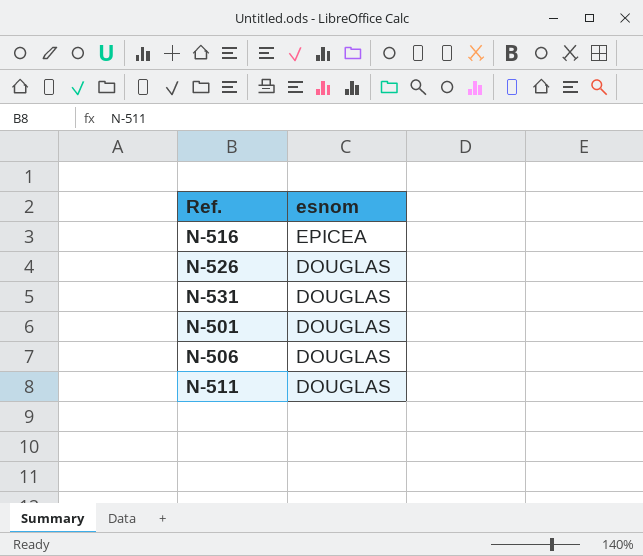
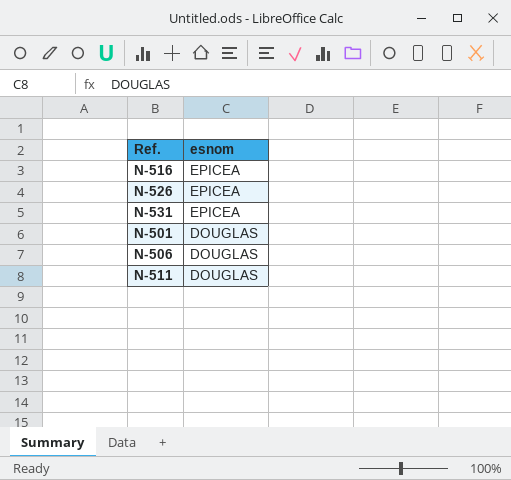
N-526 | esnom: DOUGLAS -> EPICEA
N-531 | esnom: DOUGLAS -> EPICEA

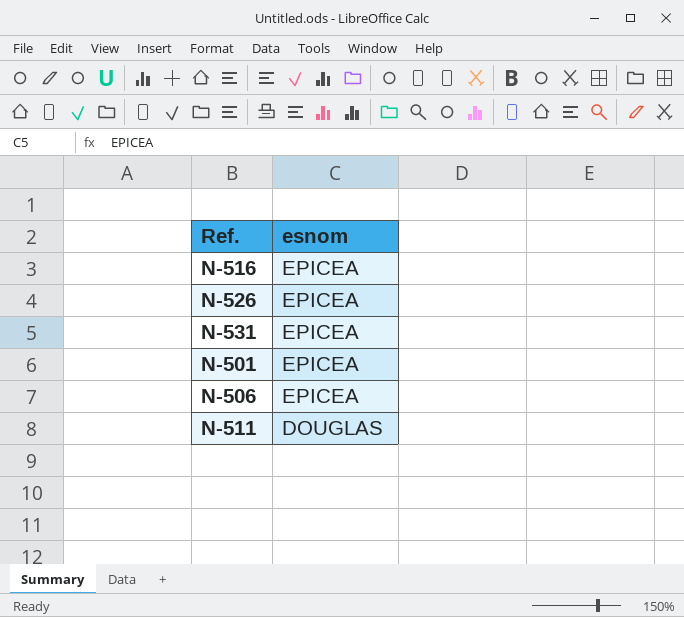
N-501 | esnom: DOUGLAS -> EPICEA
N-506 | esnom: DOUGLAS -> EPICEA

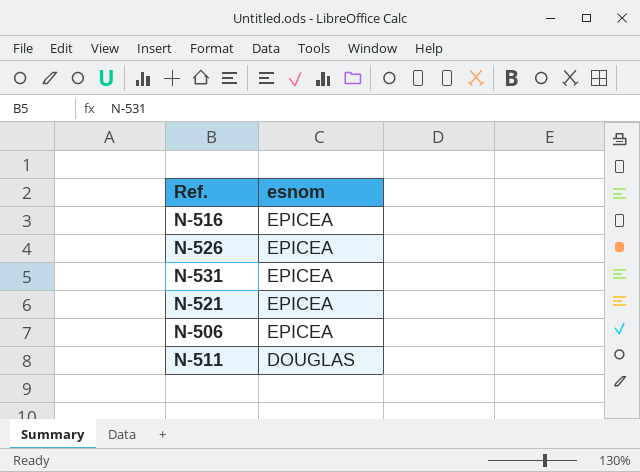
row N-501: EPICEA -> none
row N-521: none -> EPICEA

